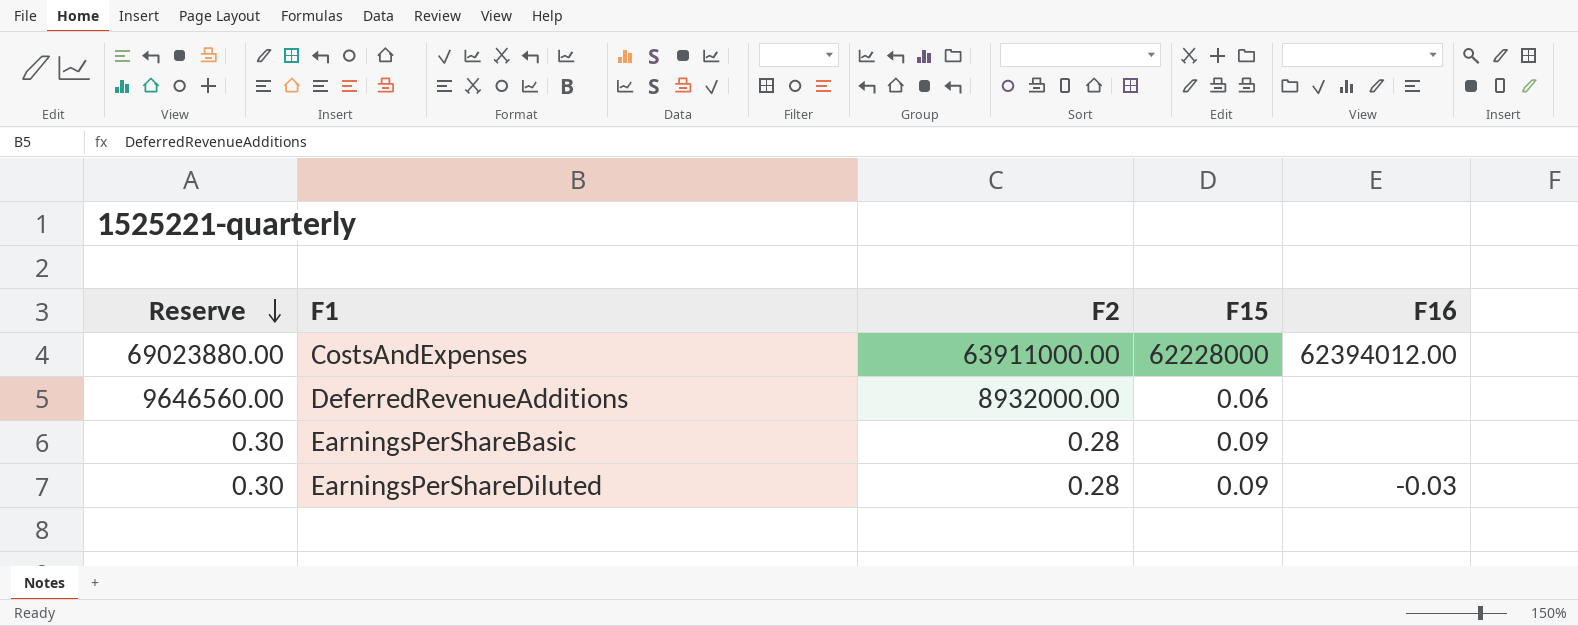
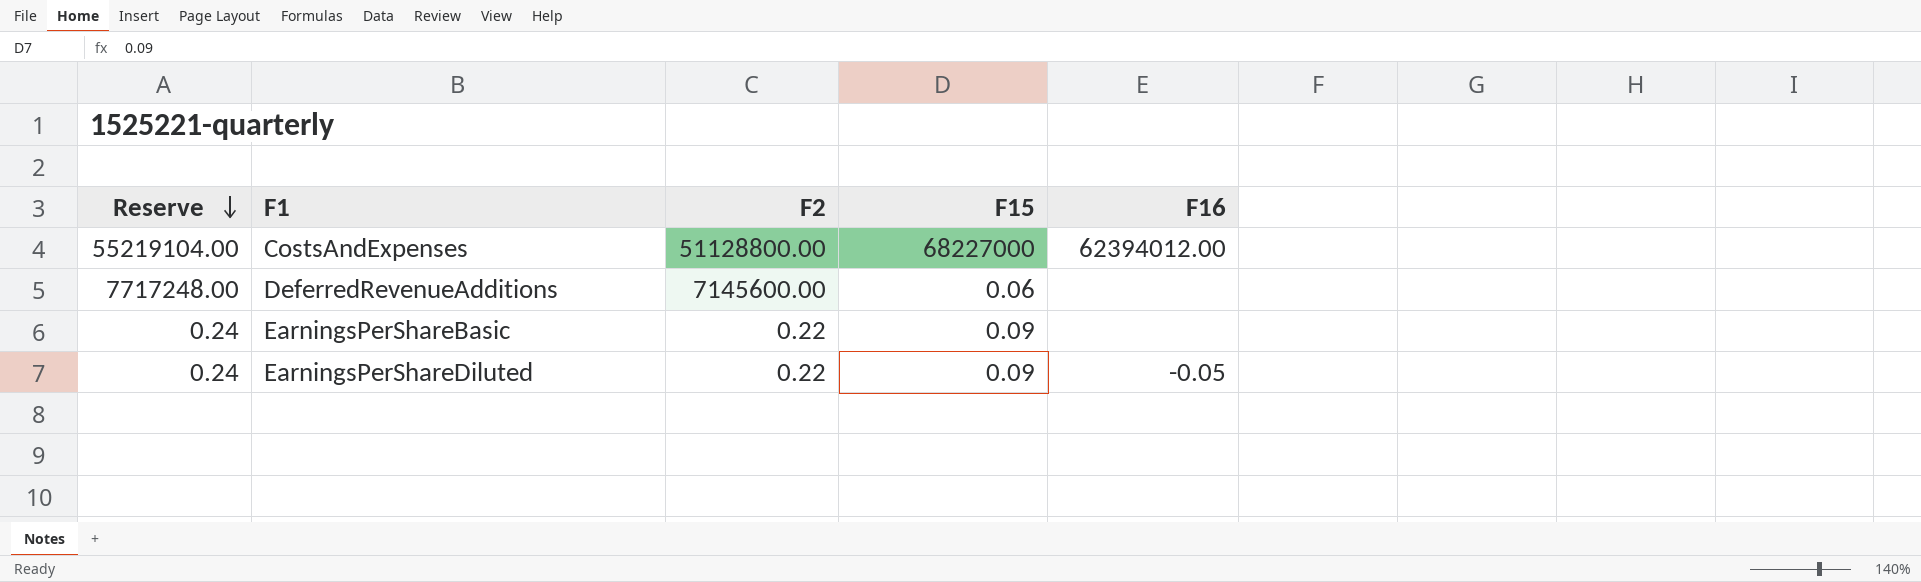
CostsAndExpenses | Reserve: 69023880.00 -> 55219104.00
CostsAndExpenses | F2: 63911000.00 -> 51128800.00
CostsAndExpenses | F15: 62228000 -> 68227000
DeferredRevenueAdditions | Reserve: 9646560.00 -> 7717248.00
DeferredRevenueAdditions | F2: 8932000.00 -> 7145600.00
EarningsPerShareBasic | Reserve: 0.30 -> 0.24
EarningsPerShareBasic | F2: 0.28 -> 0.22
EarningsPerShareDiluted | Reserve: 0.30 -> 0.24
EarningsPerShareDiluted | F2: 0.28 -> 0.22
EarningsPerShareDiluted | F16: -0.03 -> -0.05

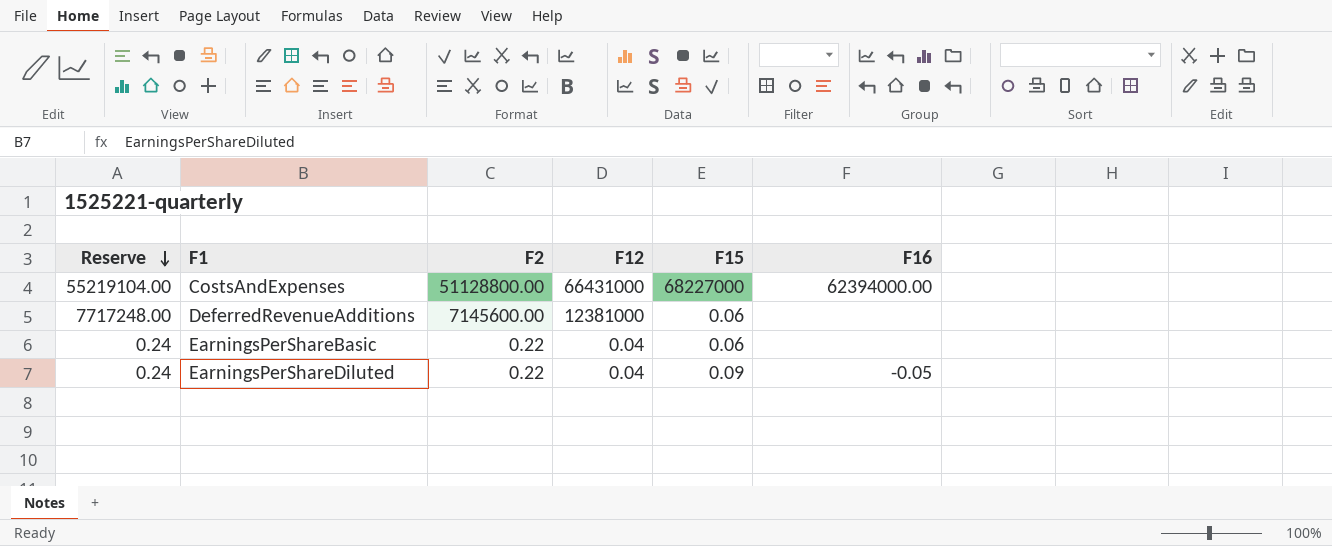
column F12 | position: none -> 4
CostsAndExpenses | F16: 62394012.00 -> 62394000.00
EarningsPerShareBasic | F15: 0.09 -> 0.06

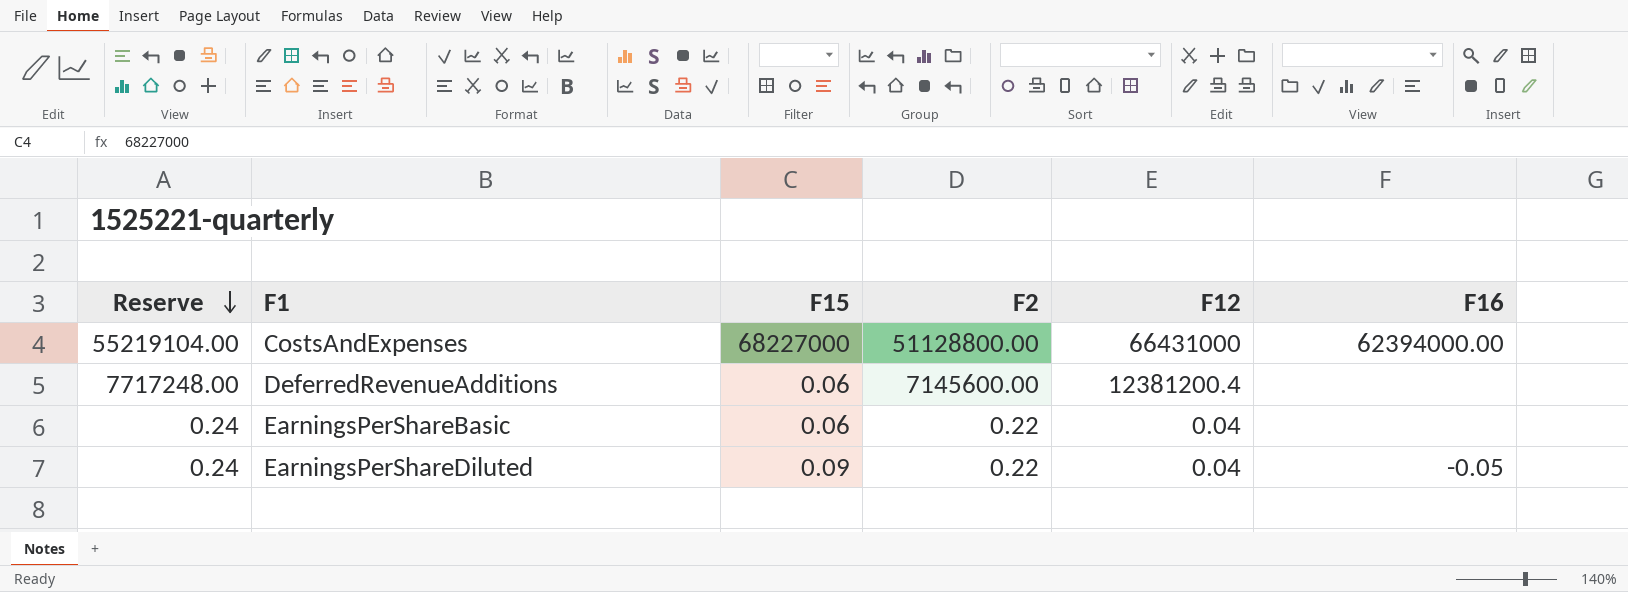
column F15 | position: 5 -> 3
DeferredRevenueAdditions | F12: 12381000 -> 12381200.4

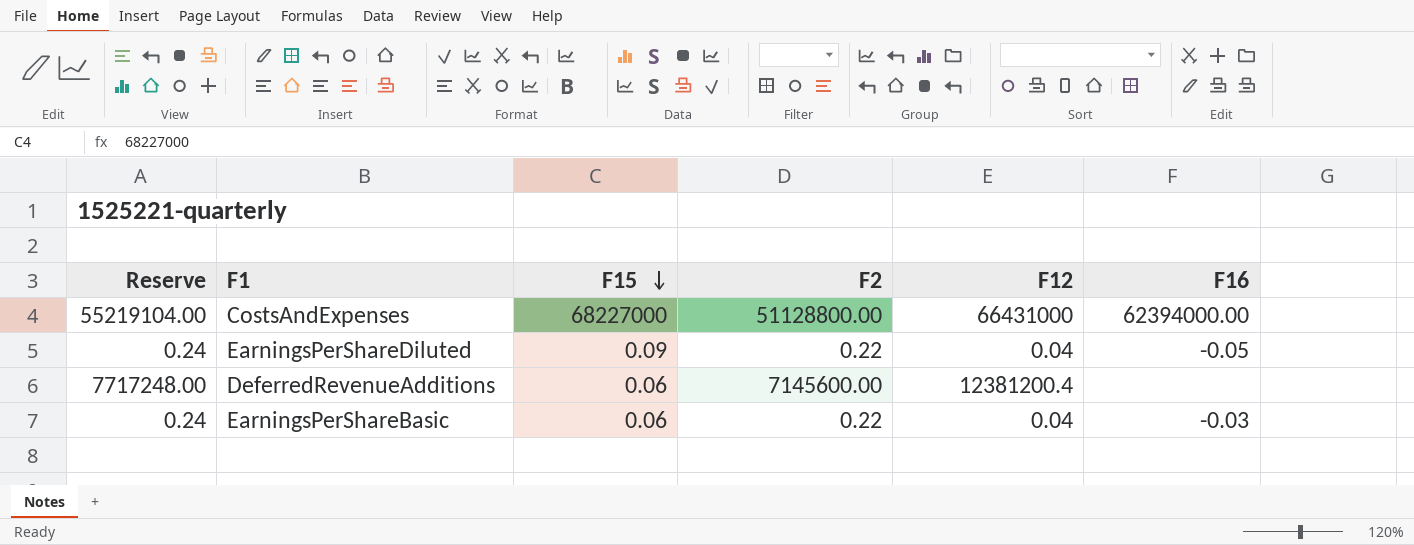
row order: Reserve descending -> F15 descending
EarningsPerShareBasic | F16: none -> -0.03

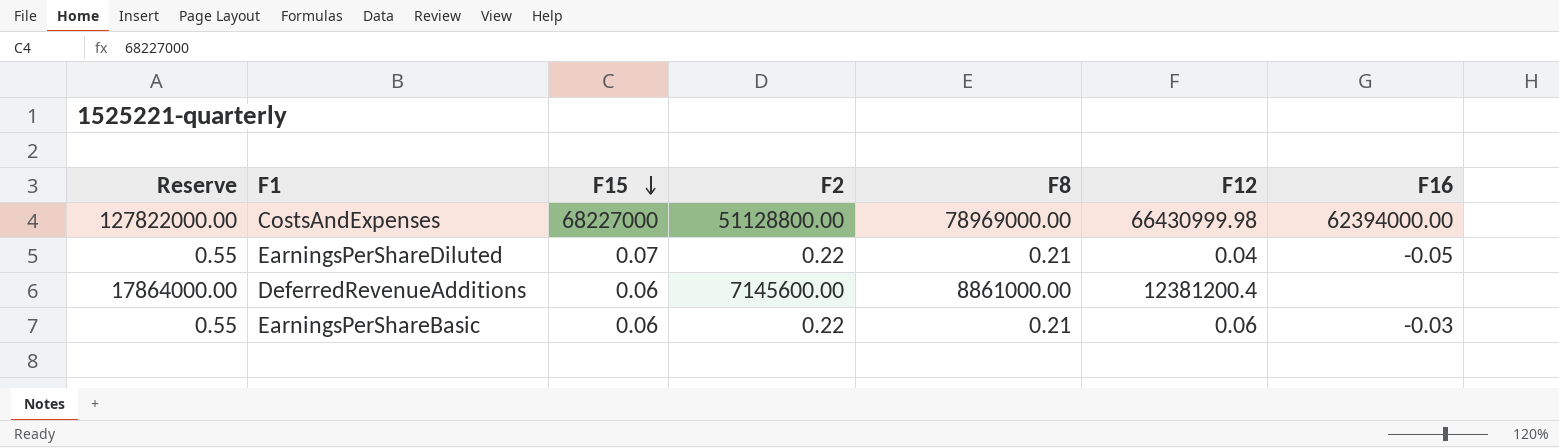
column Reserve | formula: [F2] * 1.08 -> [F2] * 2.5
column F8 | position: none -> 5
CostsAndExpenses | F12: 66431000 -> 66430999.98
EarningsPerShareDiluted | F15: 0.09 -> 0.07
EarningsPerShareBasic | F12: 0.04 -> 0.06

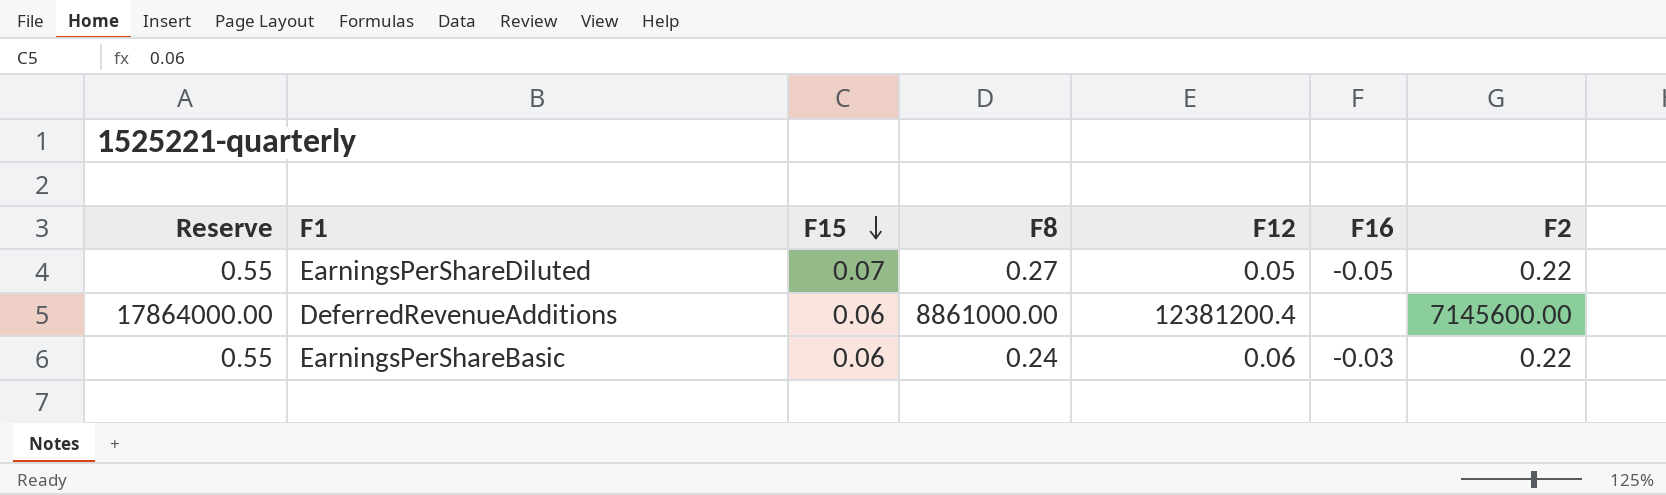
column F2 | position: 4 -> 7
row CostsAndExpenses: 127822000.00 | 68227000 | 51128800.00 | 78969000.00 | 66430999.98 | 62394000.00 -> none
EarningsPerShareDiluted | F8: 0.21 -> 0.27
EarningsPerShareDiluted | F12: 0.04 -> 0.05
EarningsPerShareBasic | F8: 0.21 -> 0.24

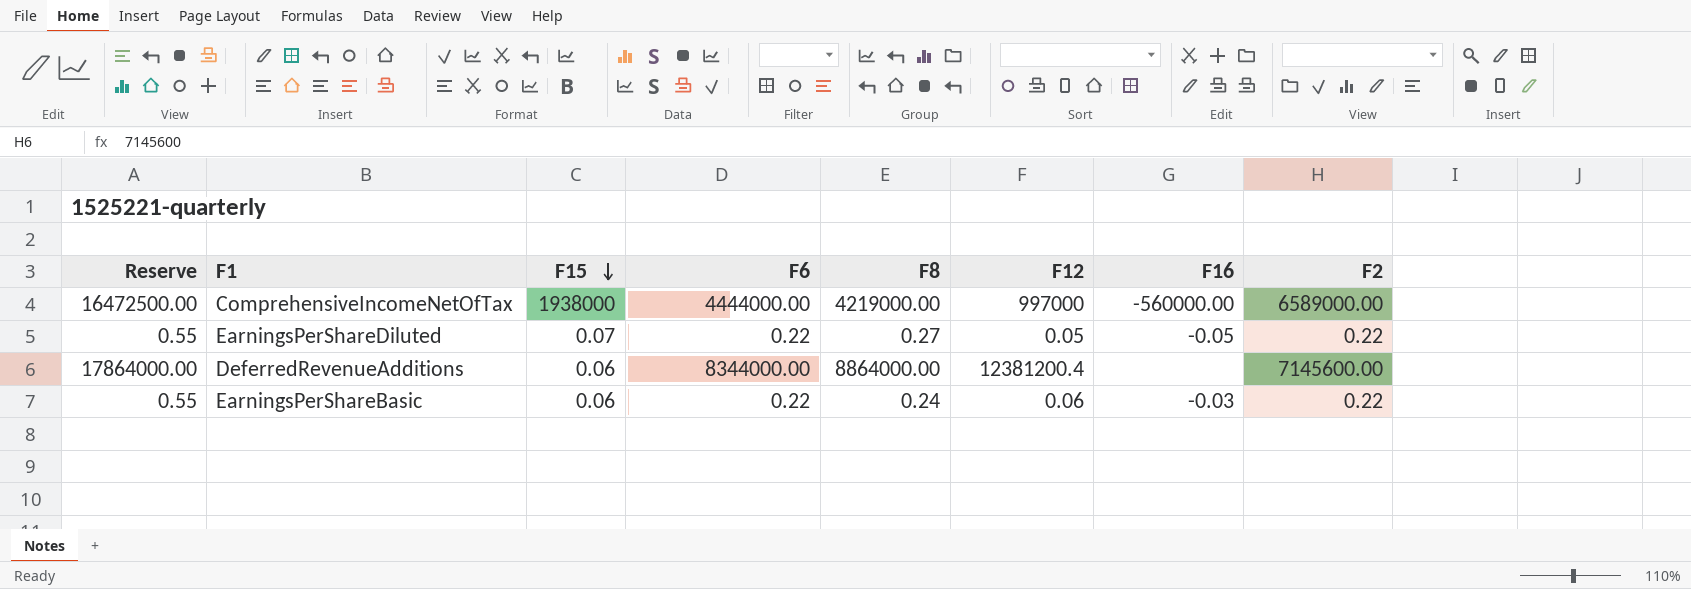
column F6 | position: none -> 4
row ComprehensiveIncomeNetOfTax: none -> 16472500.00 | 1938000 | 4444000.00 | 4219000.00 | 997000 | -560000.00 | 6589000.00
DeferredRevenueAdditions | F8: 8861000.00 -> 8864000.00

